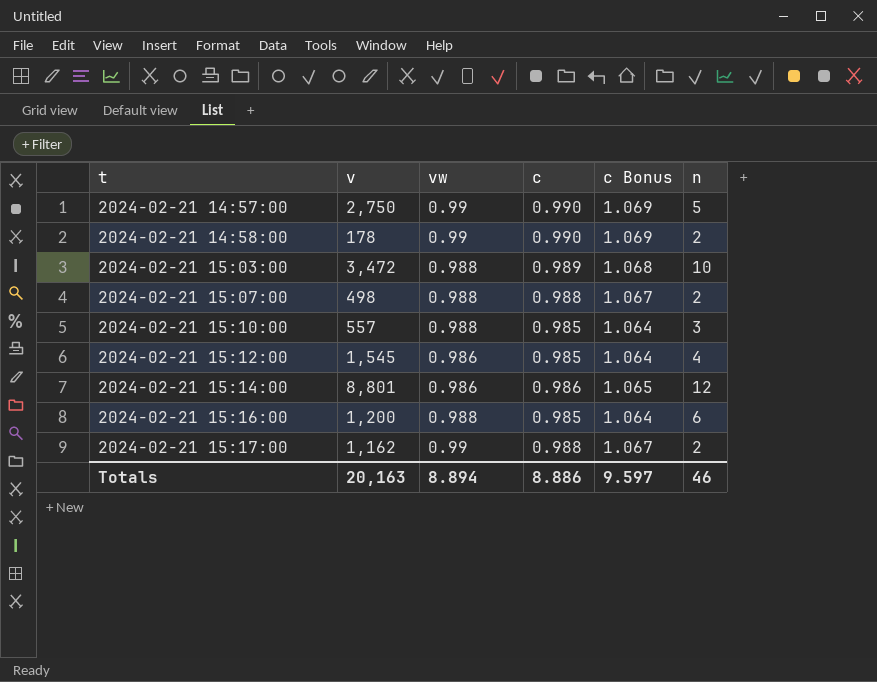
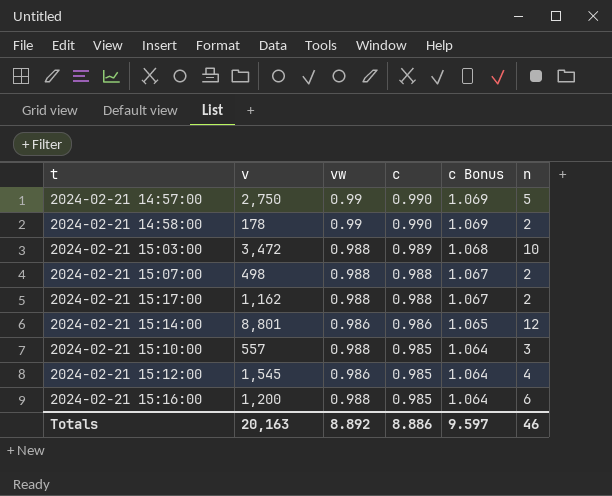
row order: t ascending -> c descending
2024-02-21 15:17:00 | vw: 0.99 -> 0.988
Totals | vw: 8.894 -> 8.892

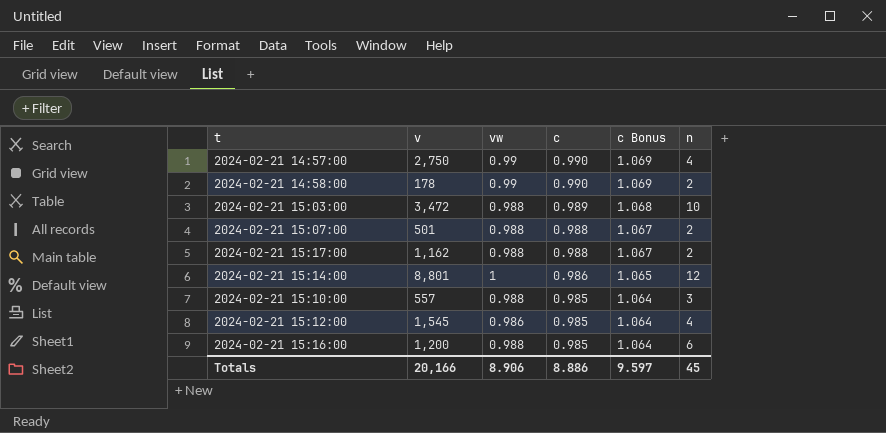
2024-02-21 14:57:00 | n: 5 -> 4
2024-02-21 15:07:00 | v: 498 -> 501
2024-02-21 15:14:00 | vw: 0.986 -> 1
Totals | v: 20,163 -> 20,166
Totals | vw: 8.892 -> 8.906
Totals | n: 46 -> 45

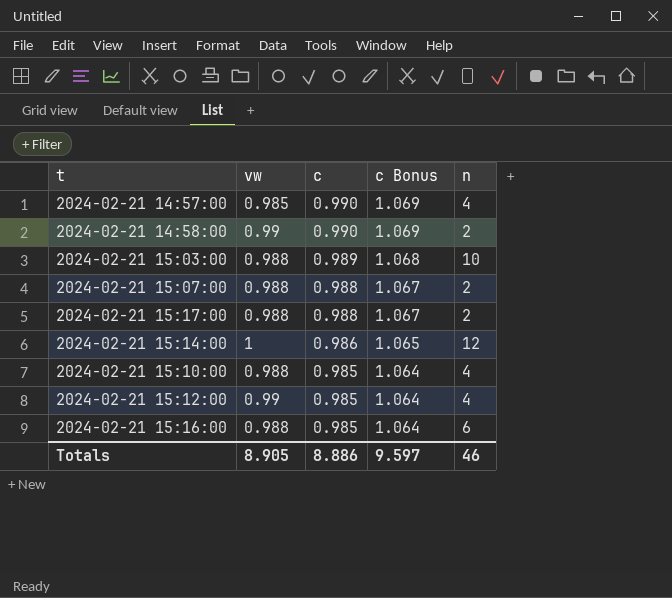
column v | position: 2 -> none
2024-02-21 14:57:00 | vw: 0.99 -> 0.985
2024-02-21 15:10:00 | n: 3 -> 4
2024-02-21 15:12:00 | vw: 0.986 -> 0.99
Totals | vw: 8.906 -> 8.905
Totals | n: 45 -> 46

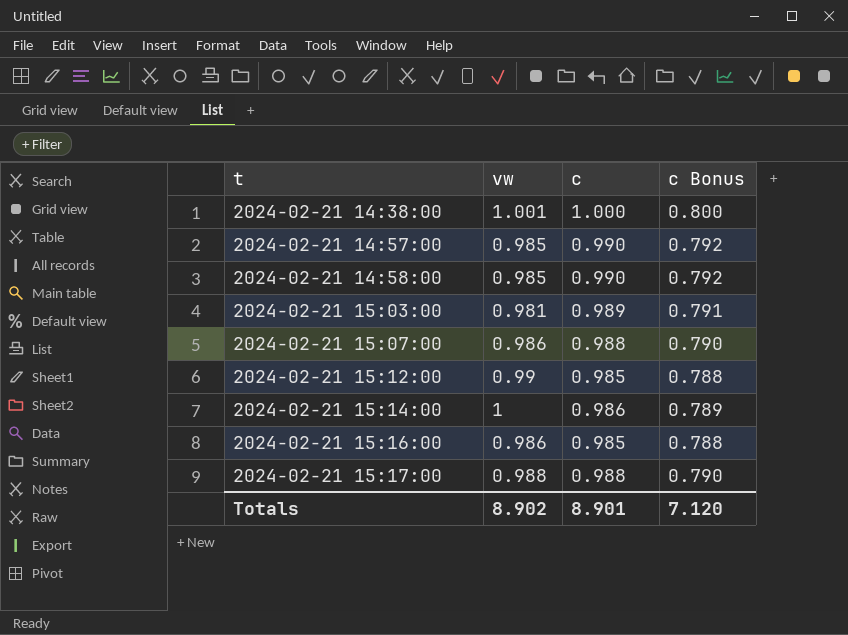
row order: c descending -> t ascending
column n | position: 5 -> none
column c Bonus | formula: [c] * 1.08 -> [c] * 0.8
row 2024-02-21 15:10:00: 0.988 | 0.985 | 1.064 | 4 -> none
row 2024-02-21 14:38:00: none -> 1.001 | 1.000 | 0.800
2024-02-21 14:58:00 | vw: 0.99 -> 0.985
2024-02-21 15:03:00 | vw: 0.988 -> 0.981
2024-02-21 15:07:00 | vw: 0.988 -> 0.986
2024-02-21 15:16:00 | vw: 0.988 -> 0.986
Totals | vw: 8.905 -> 8.902
Totals | c: 8.886 -> 8.901
Totals | c Bonus: 9.597 -> 7.120

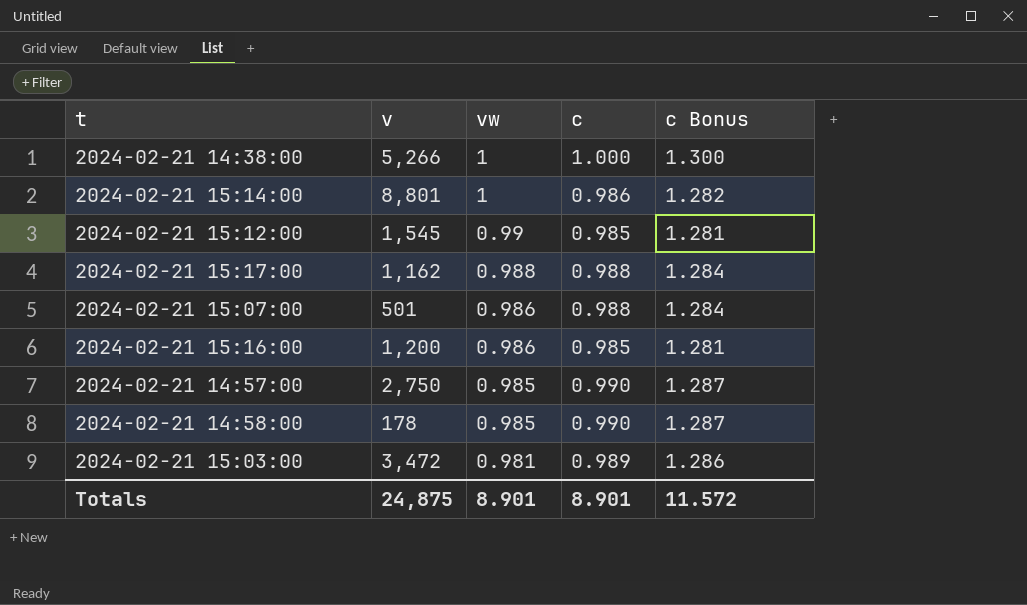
row order: t ascending -> vw descending
column v | position: none -> 2
column c Bonus | formula: [c] * 0.8 -> [c] * 1.3
2024-02-21 14:38:00 | vw: 1.001 -> 1
Totals | vw: 8.902 -> 8.901
Totals | c Bonus: 7.120 -> 11.572

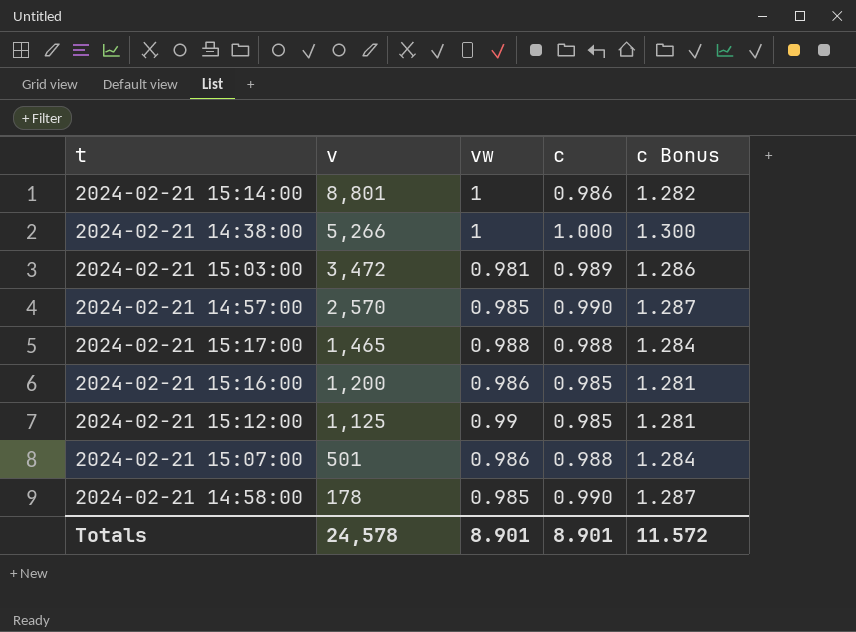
row order: vw descending -> v descending
2024-02-21 14:57:00 | v: 2,750 -> 2,570
2024-02-21 15:17:00 | v: 1,162 -> 1,465
2024-02-21 15:12:00 | v: 1,545 -> 1,125
Totals | v: 24,875 -> 24,578

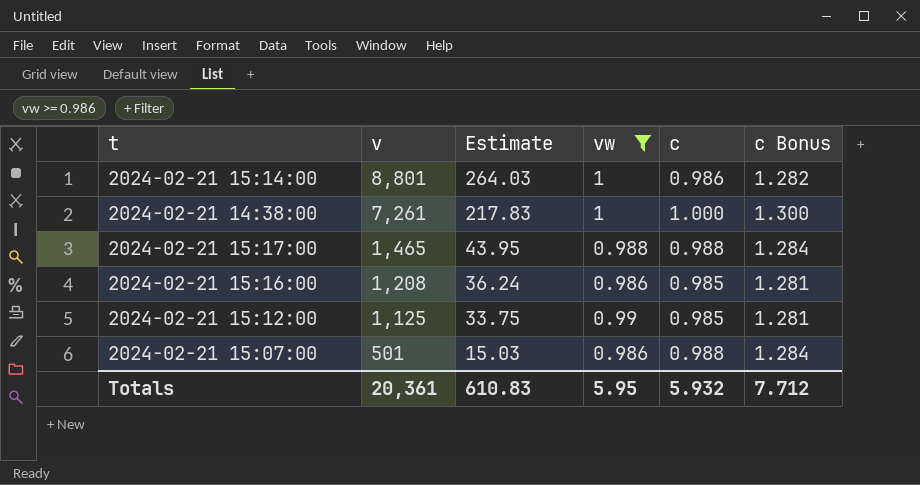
filter: none -> vw >= 0.986
column Estimate | formula: none -> [v] * 0.03
2024-02-21 14:38:00 | v: 5,266 -> 7,261
2024-02-21 15:16:00 | v: 1,200 -> 1,208
Totals | v: 24,578 -> 20,361
Totals | vw: 8.901 -> 5.95
Totals | c: 8.901 -> 5.932
Totals | c Bonus: 11.572 -> 7.712

